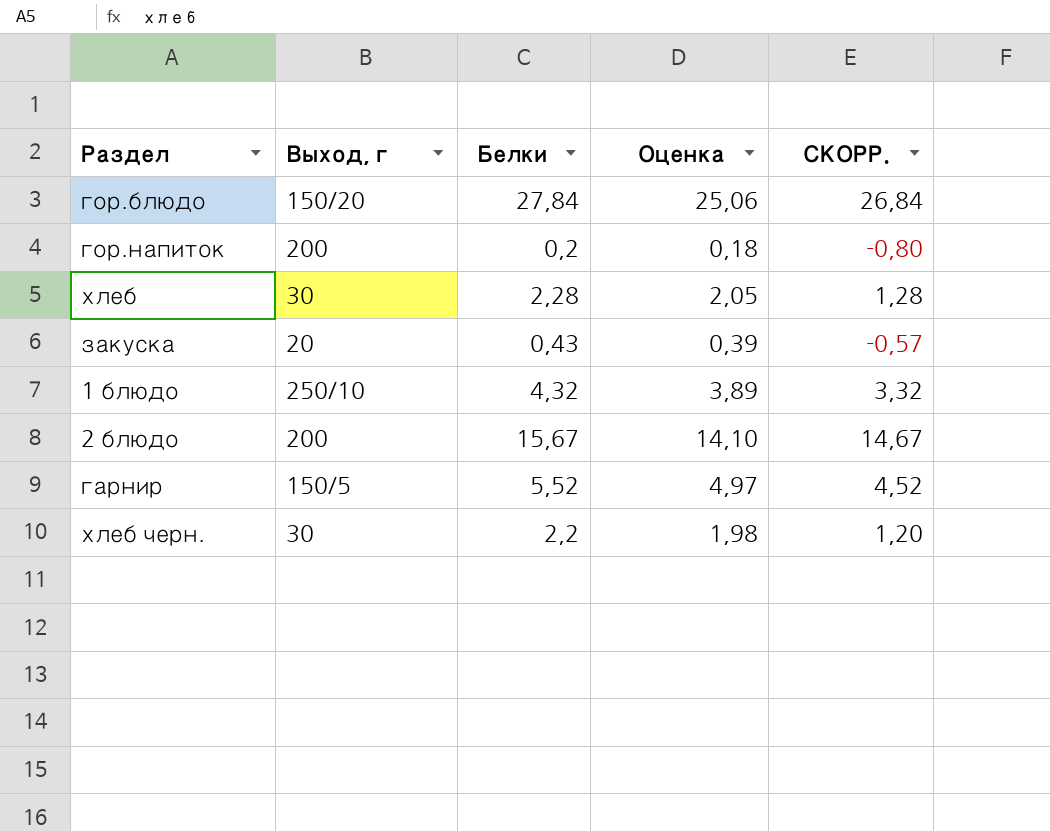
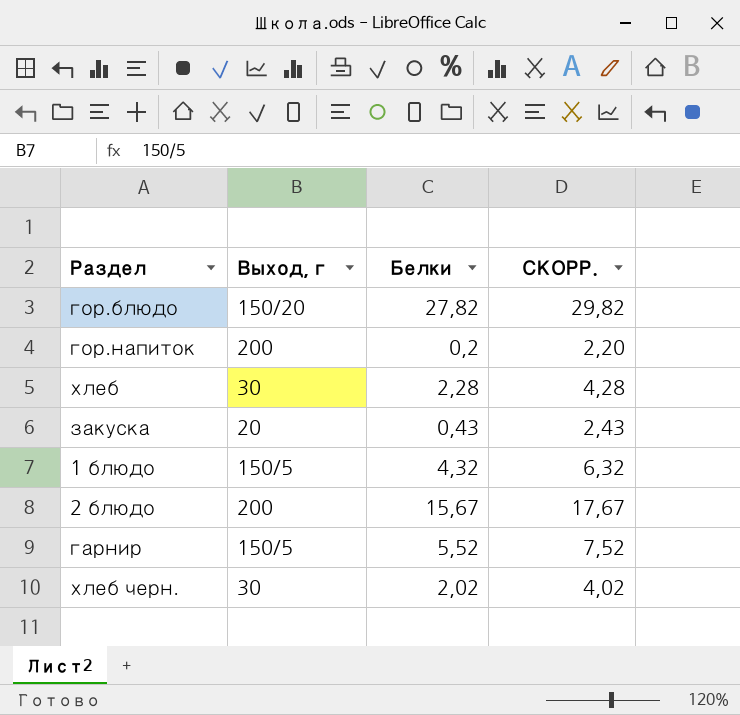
column Оценка | formula: [Белки] * 0,9 -> none
column СКОРР. | formula: [Белки] - 1 -> [Белки] + 2
гор.блюдо | Белки: 27,84 -> 27,82
1 блюдо | Выход, г: 250/10 -> 150/5
хлеб черн. | Белки: 2,2 -> 2,02

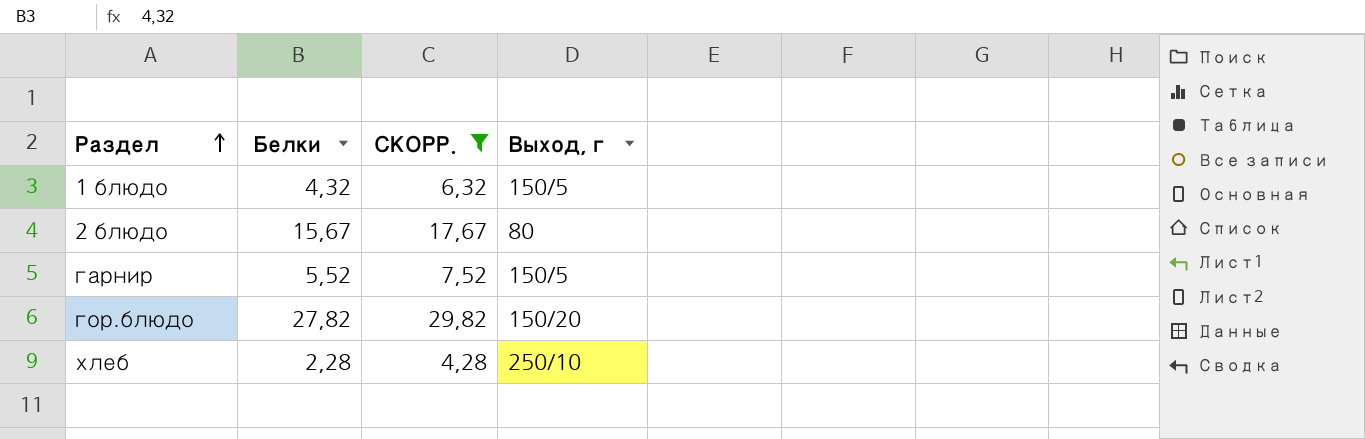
filter: none -> СКОРР. >= 4,28
row order: none -> Раздел ascending
column Выход, г | position: 2 -> 4
2 блюдо | Выход, г: 200 -> 80
хлеб | Выход, г: 30 -> 250/10

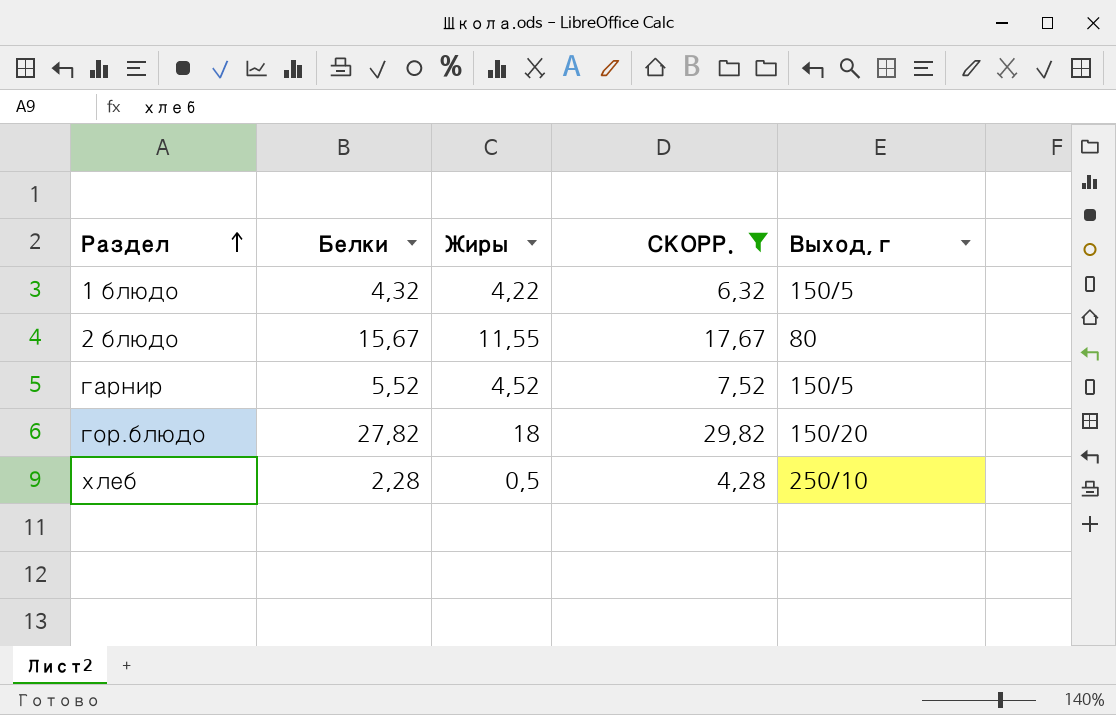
column Жиры | position: none -> 3

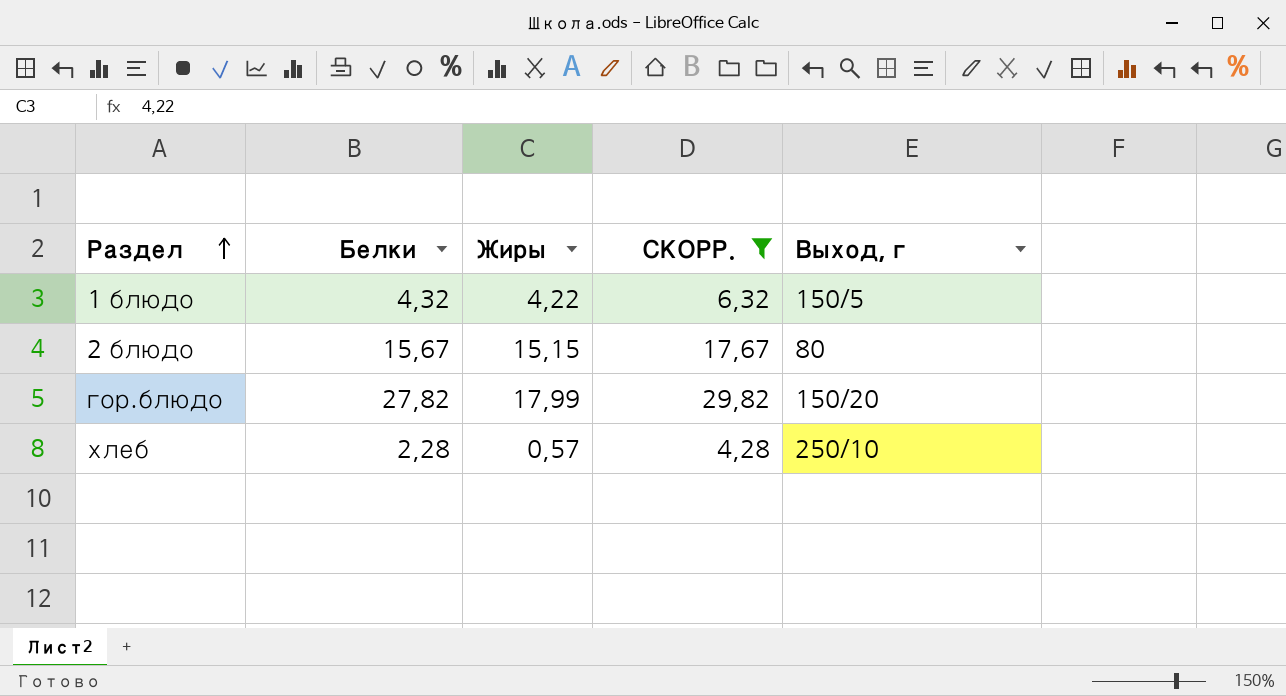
row гарнир: 5,52 | 4,52 | 7,52 | 150/5 -> none
2 блюдо | Жиры: 11,55 -> 15,15
гор.блюдо | Жиры: 18 -> 17,99
хлеб | Жиры: 0,5 -> 0,57

